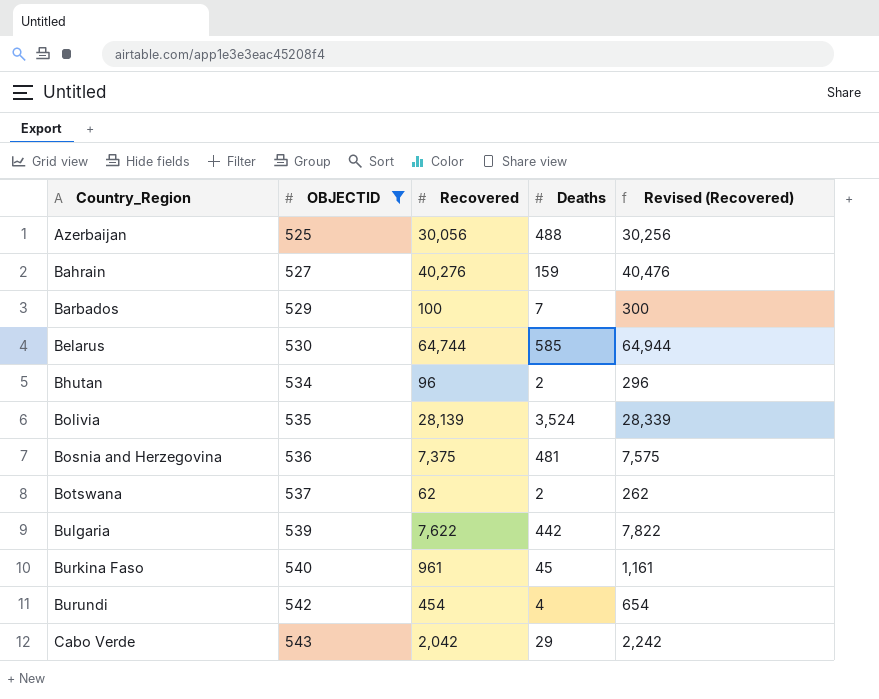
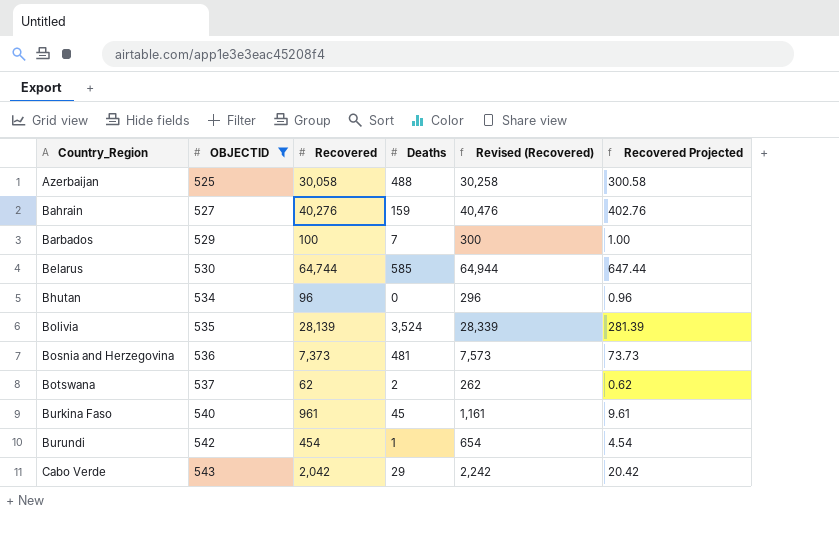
column Recovered Projected | formula: none -> [Recovered] * 0.01
row Bulgaria: 539 | 7,622 | 442 | 7,822 -> none
Azerbaijan | Recovered: 30,056 -> 30,058
Azerbaijan | Revised (Recovered): 30,256 -> 30,258
Bhutan | Deaths: 2 -> 0
Bosnia and Herzegovina | Recovered: 7,375 -> 7,373
Bosnia and Herzegovina | Revised (Recovered): 7,575 -> 7,573
Burundi | Deaths: 4 -> 1

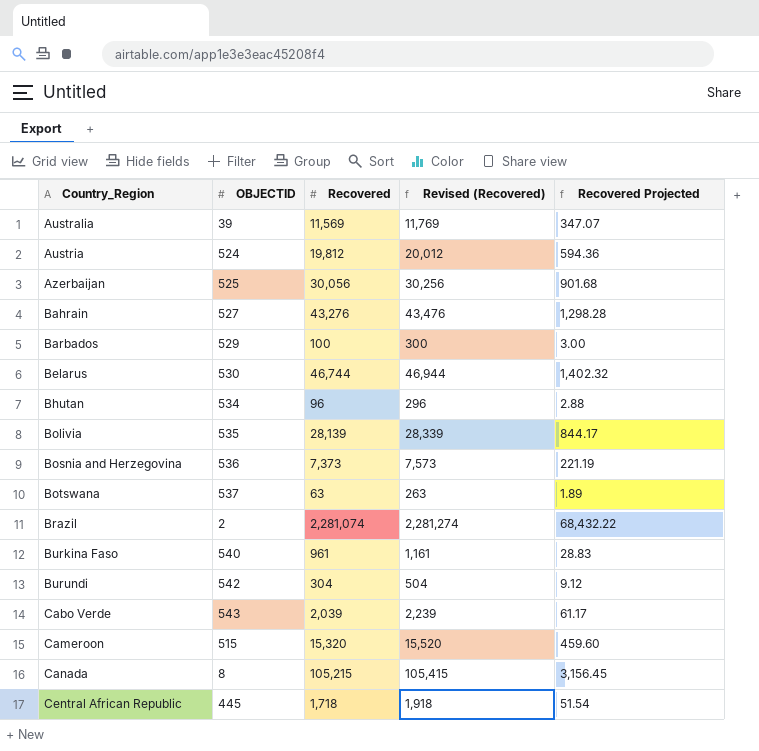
filter: OBJECTID >= 525 -> none
column Deaths | position: 4 -> none
column Recovered Projected | formula: [Recovered] * 0.01 -> [Recovered] * 0.03
Azerbaijan | Recovered: 30,058 -> 30,056
Azerbaijan | Revised (Recovered): 30,258 -> 30,256
Bahrain | Recovered: 40,276 -> 43,276
Bahrain | Revised (Recovered): 40,476 -> 43,476
Belarus | Recovered: 64,744 -> 46,744
Belarus | Revised (Recovered): 64,944 -> 46,944
Botswana | Recovered: 62 -> 63
Botswana | Revised (Recovered): 262 -> 263
Burundi | Recovered: 454 -> 304
Burundi | Revised (Recovered): 654 -> 504
Cabo Verde | Recovered: 2,042 -> 2,039
Cabo Verde | Revised (Recovered): 2,242 -> 2,239

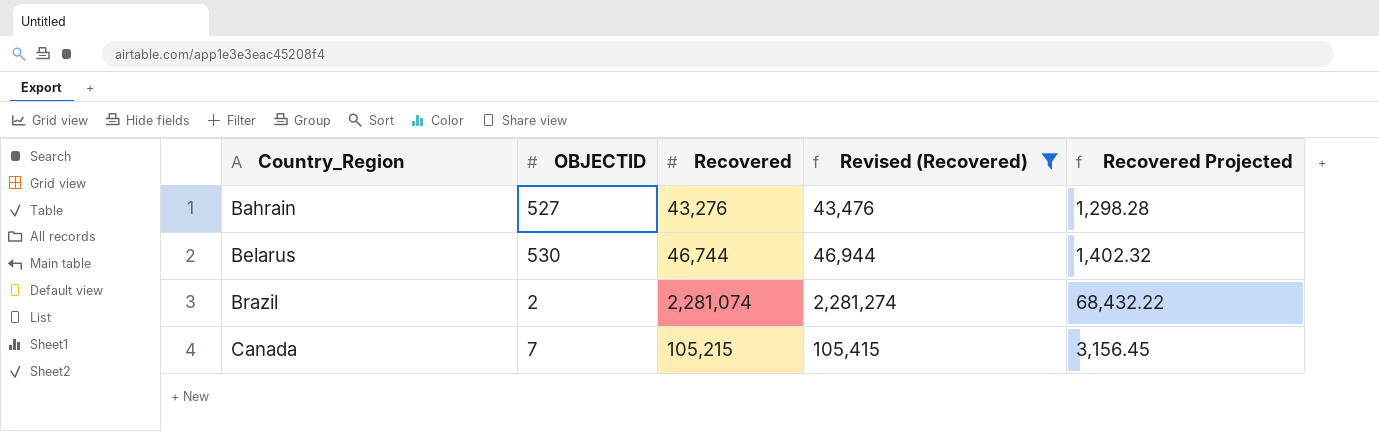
filter: none -> Revised (Recovered) >= 43,476
Canada | OBJECTID: 8 -> 7

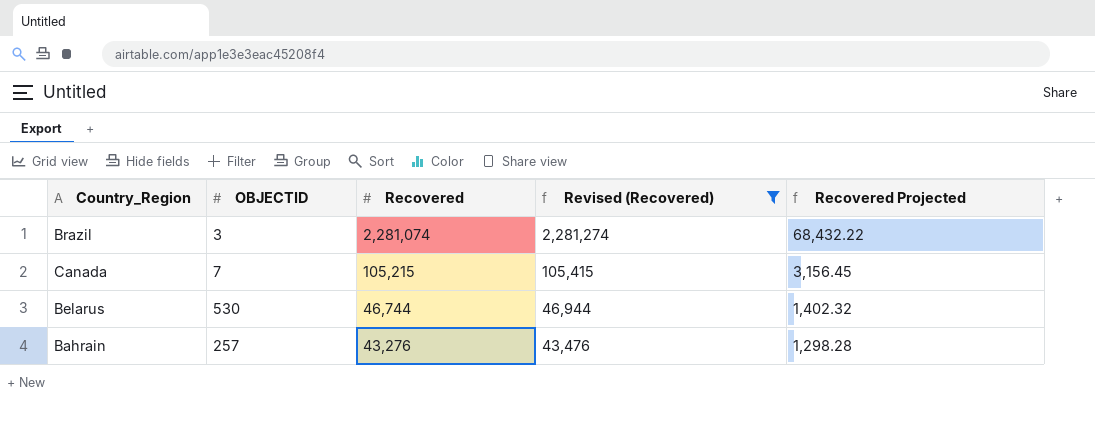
row order: Country_Region ascending -> Recovered descending
Brazil | OBJECTID: 2 -> 3
Bahrain | OBJECTID: 527 -> 257

